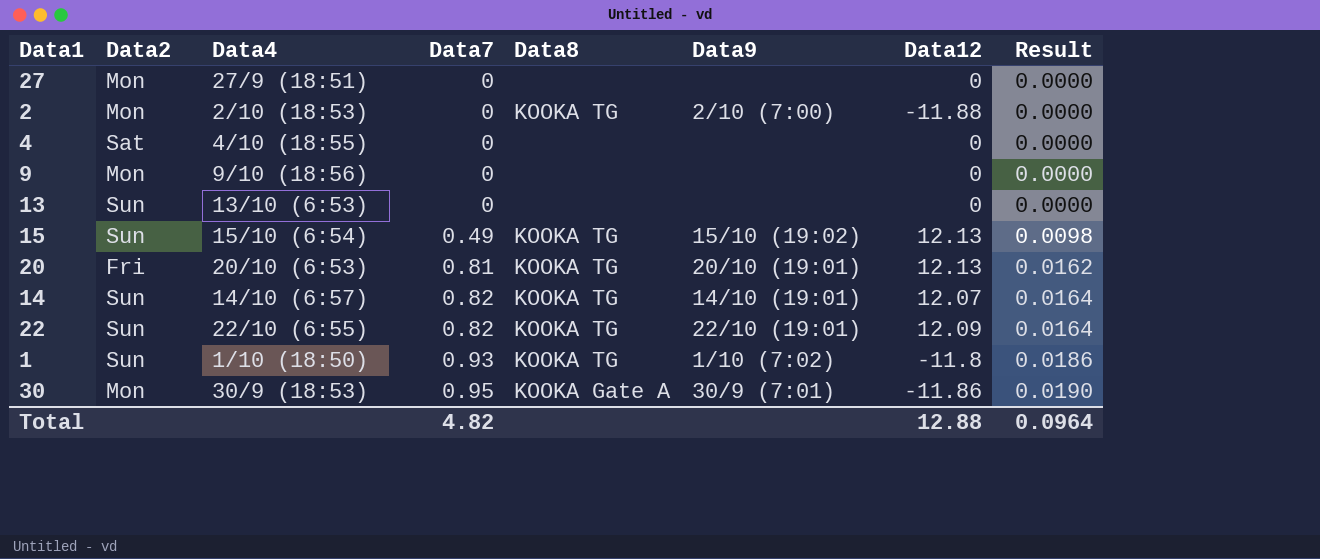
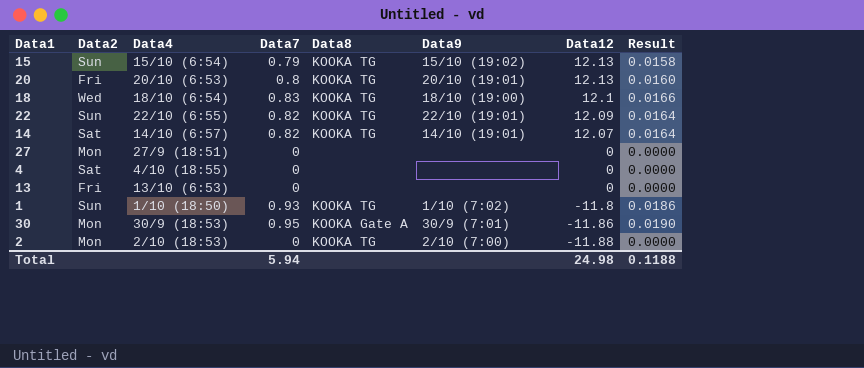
row order: Data7 ascending -> Data12 descending
row 9: Mon | 9/10 (18:56) | 0 | none | none | 0 | 0.0000 -> none
15 | Data7: 0.49 -> 0.79
15 | Result: 0.0098 -> 0.0158
20 | Data7: 0.81 -> 0.8
20 | Result: 0.0162 -> 0.0160
row 18: none -> Wed | 18/10 (6:54) | 0.83 | KOOKA TG | 18/10 (19:00) | 12.1 | 0.0166
14 | Data2: Sun -> Sat
13 | Data2: Sun -> Fri
Total | Data7: 4.82 -> 5.94
Total | Data12: 12.88 -> 24.98
Total | Result: 0.0964 -> 0.1188

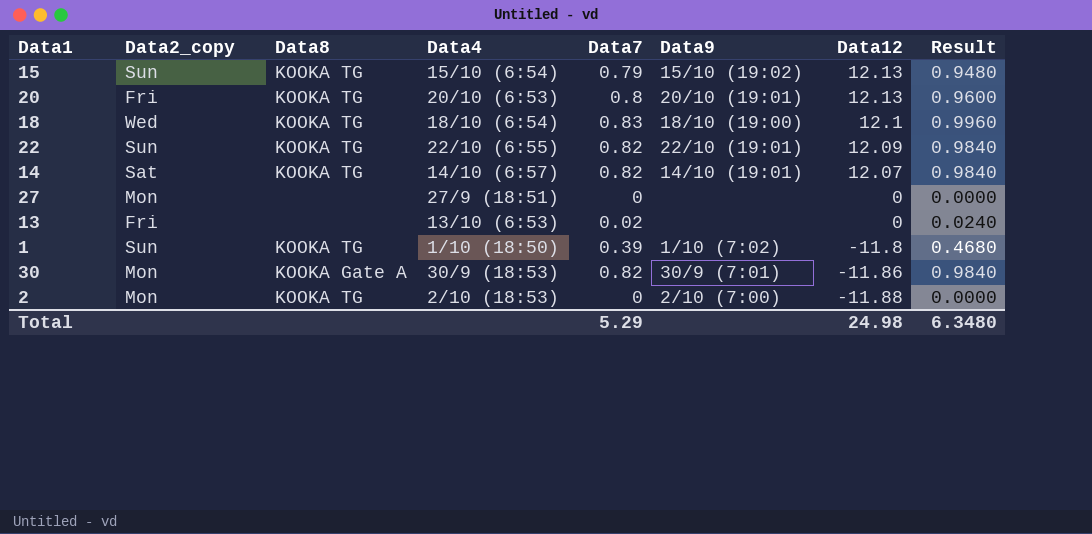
column name: Data2 -> Data2_copy
column Data8 | position: 5 -> 3
column Result | formula: [Data7] * 0.02 -> [Data7] * 1.2
row 4: Sat | 4/10 (18:55) | 0 | none | none | 0 | 0.0000 -> none
13 | Data7: 0 -> 0.02
1 | Data7: 0.93 -> 0.39
30 | Data7: 0.95 -> 0.82
Total | Data7: 5.94 -> 5.29
Total | Result: 0.1188 -> 6.3480

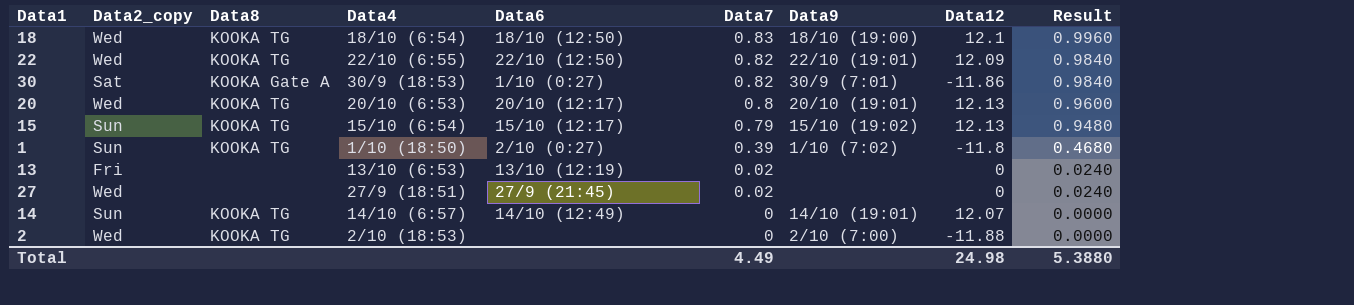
row order: Data12 descending -> Data7 descending
column Data6 | position: none -> 5
22 | Data2_copy: Sun -> Wed
30 | Data2_copy: Mon -> Sat
20 | Data2_copy: Fri -> Wed
27 | Data2_copy: Mon -> Wed
27 | Data7: 0 -> 0.02
27 | Result: 0.0000 -> 0.0240
14 | Data2_copy: Sat -> Sun
14 | Data7: 0.82 -> 0
14 | Result: 0.9840 -> 0.0000
2 | Data2_copy: Mon -> Wed
Total | Data7: 5.29 -> 4.49
Total | Result: 6.3480 -> 5.3880

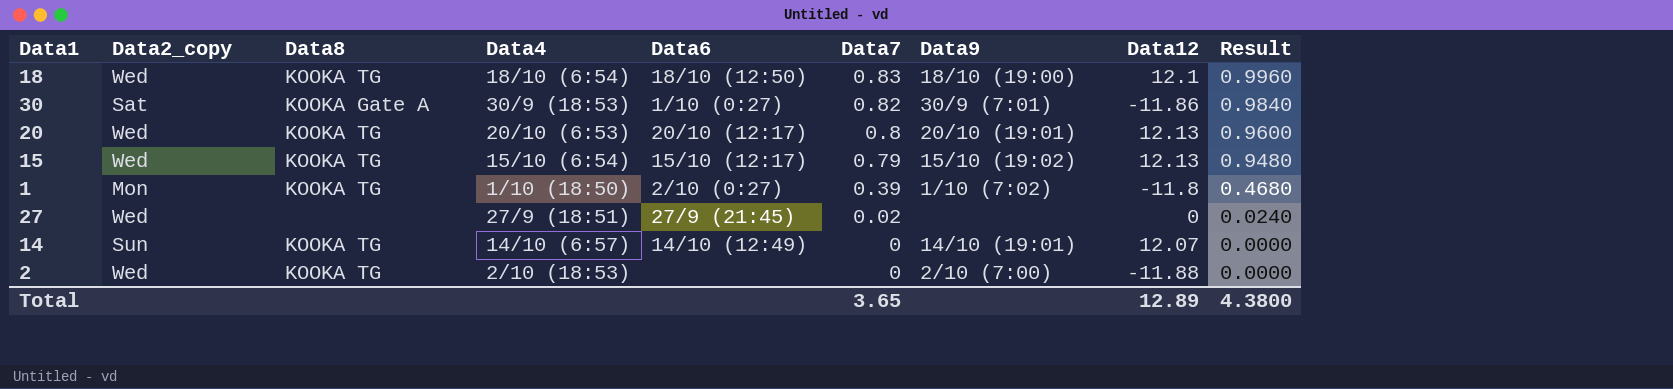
row 22: Wed | KOOKA TG | 22/10 (6:55) | 22/10 (12:50) | 0.82 | 22/10 (19:01) | 12.09 | 0.9840 -> none
row 13: Fri | none | 13/10 (6:53) | 13/10 (12:19) | 0.02 | none | 0 | 0.0240 -> none
15 | Data2_copy: Sun -> Wed
1 | Data2_copy: Sun -> Mon
Total | Data7: 4.49 -> 3.65
Total | Data12: 24.98 -> 12.89
Total | Result: 5.3880 -> 4.3800

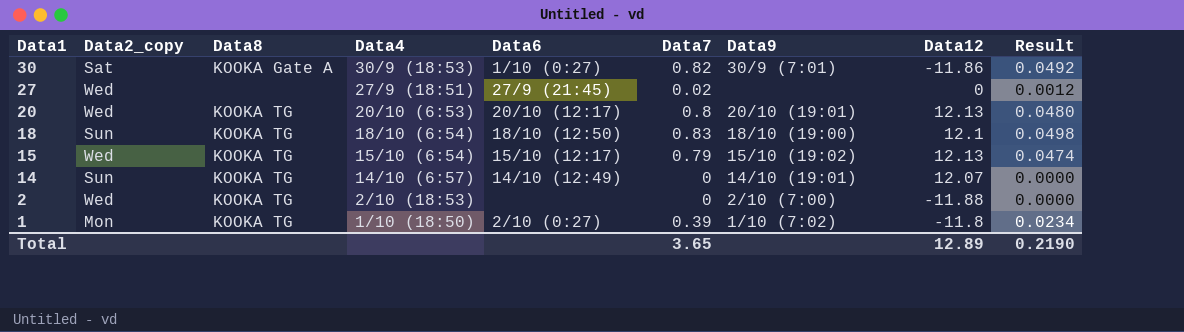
row order: Data7 descending -> Data1 descending
column Result | formula: [Data7] * 1.2 -> [Data7] * 0.06
18 | Data2_copy: Wed -> Sun
Total | Result: 4.3800 -> 0.2190

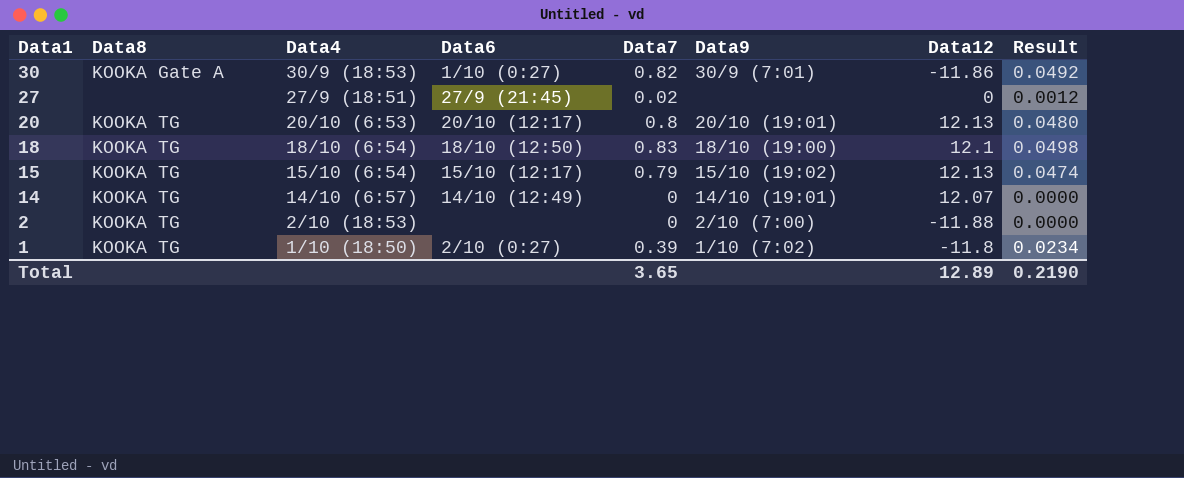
column Data2_copy | position: 2 -> none

